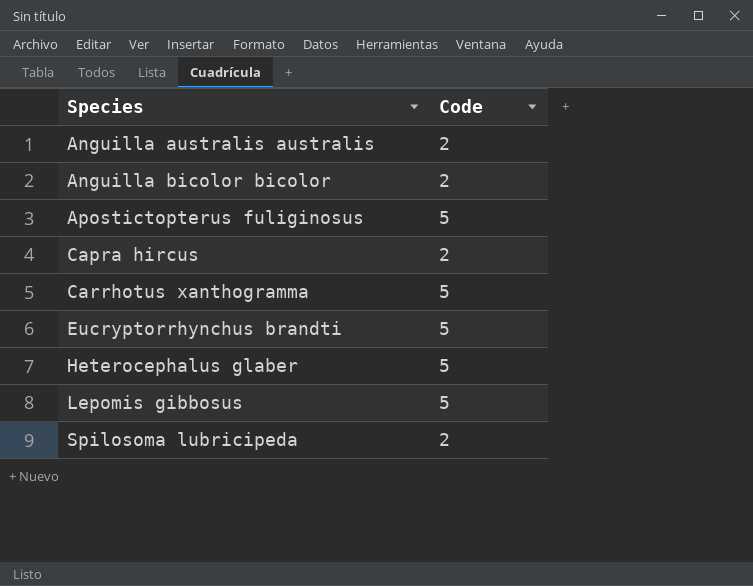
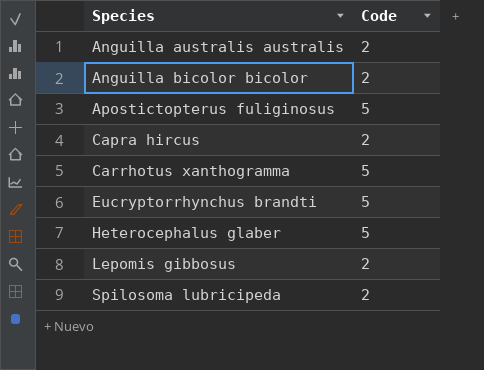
Lepomis gibbosus | Code: 5 -> 2

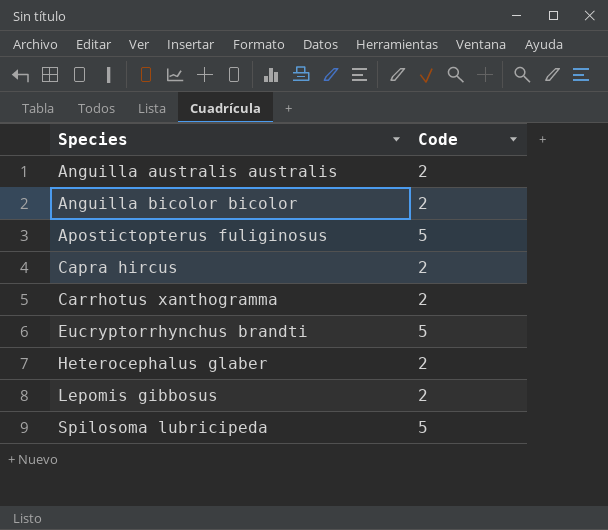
Carrhotus xanthogramma | Code: 5 -> 2
Heterocephalus glaber | Code: 5 -> 2
Spilosoma lubricipeda | Code: 2 -> 5

